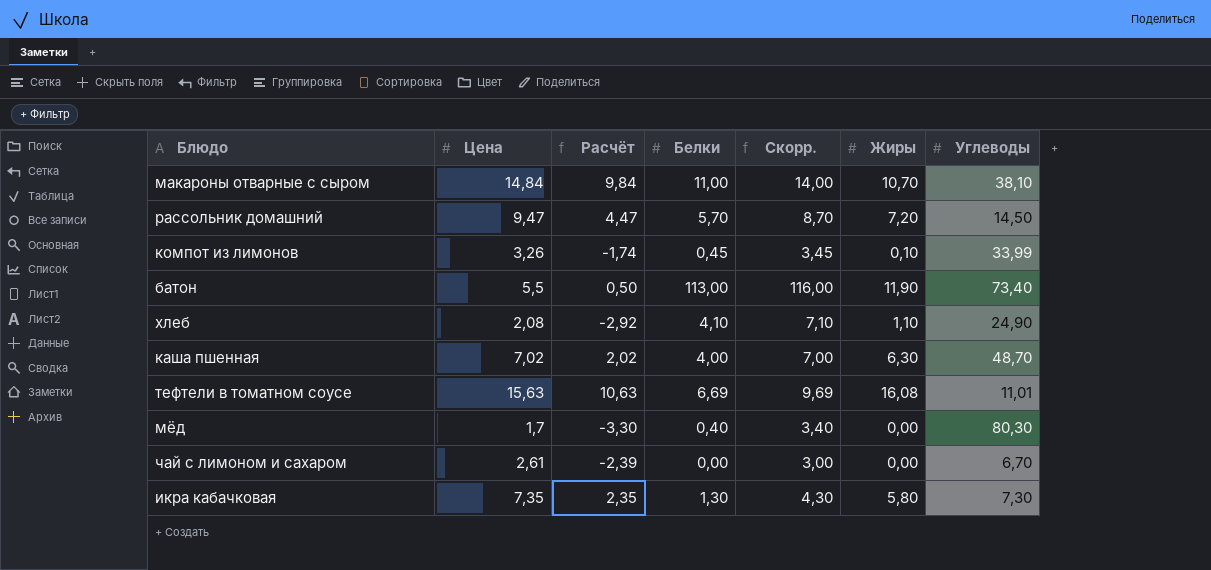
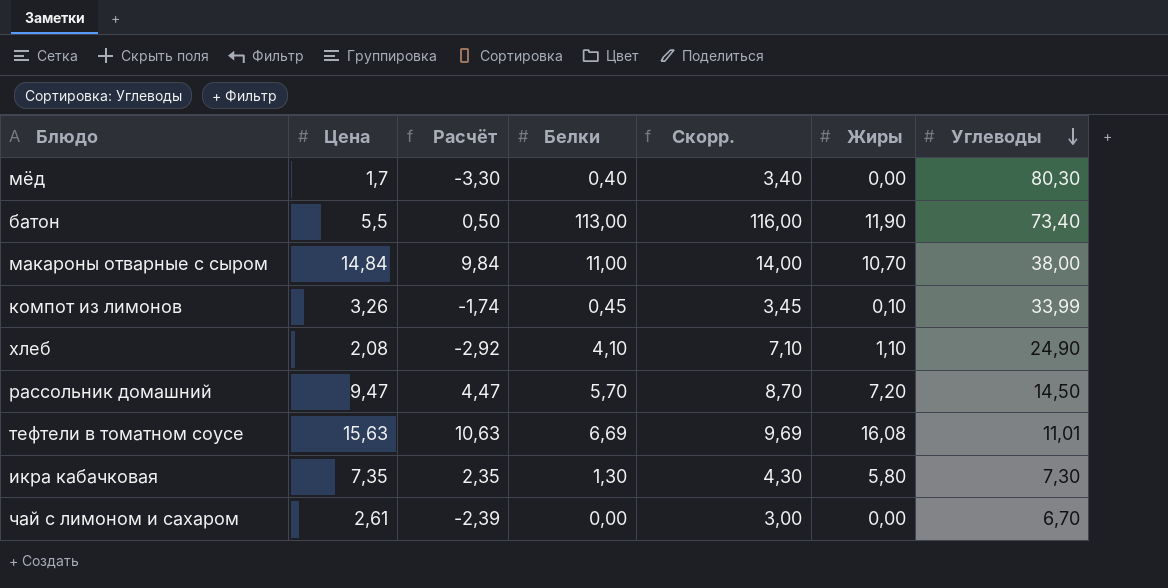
row order: none -> Углеводы descending
row каша пшенная: 7,02 | 2,02 | 4,00 | 7,00 | 6,30 | 48,70 -> none
макароны отварные с сыром | Углеводы: 38,10 -> 38,00

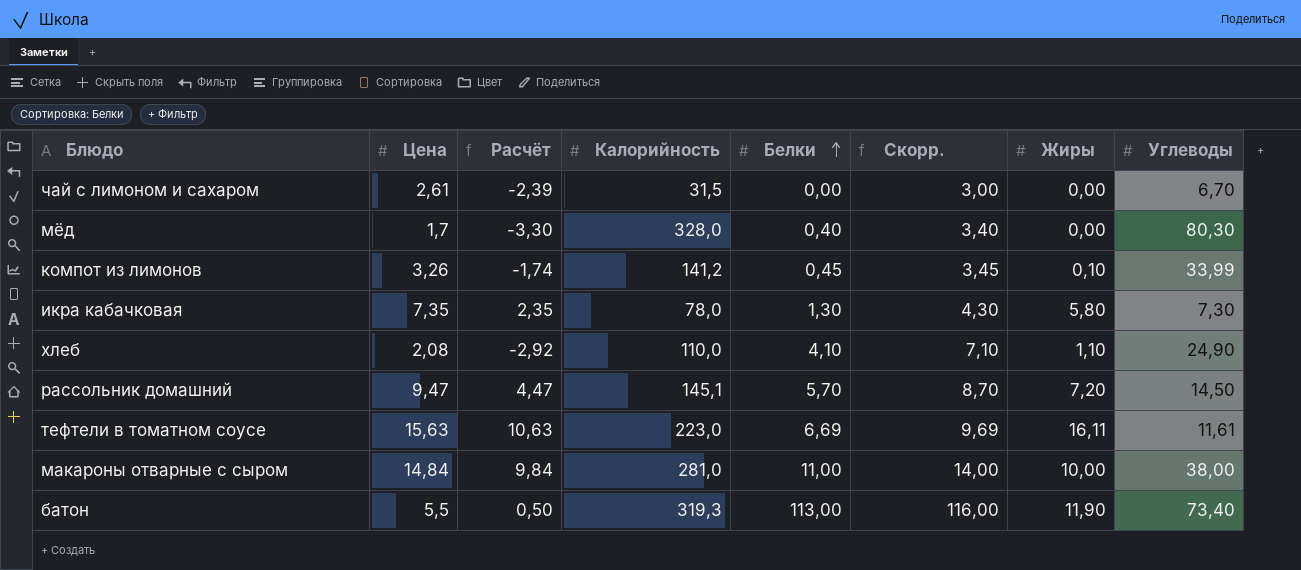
row order: Углеводы descending -> Белки ascending
column Калорийность | position: none -> 4
тефтели в томатном соусе | Жиры: 16,08 -> 16,11
тефтели в томатном соусе | Углеводы: 11,01 -> 11,61
макароны отварные с сыром | Жиры: 10,70 -> 10,00

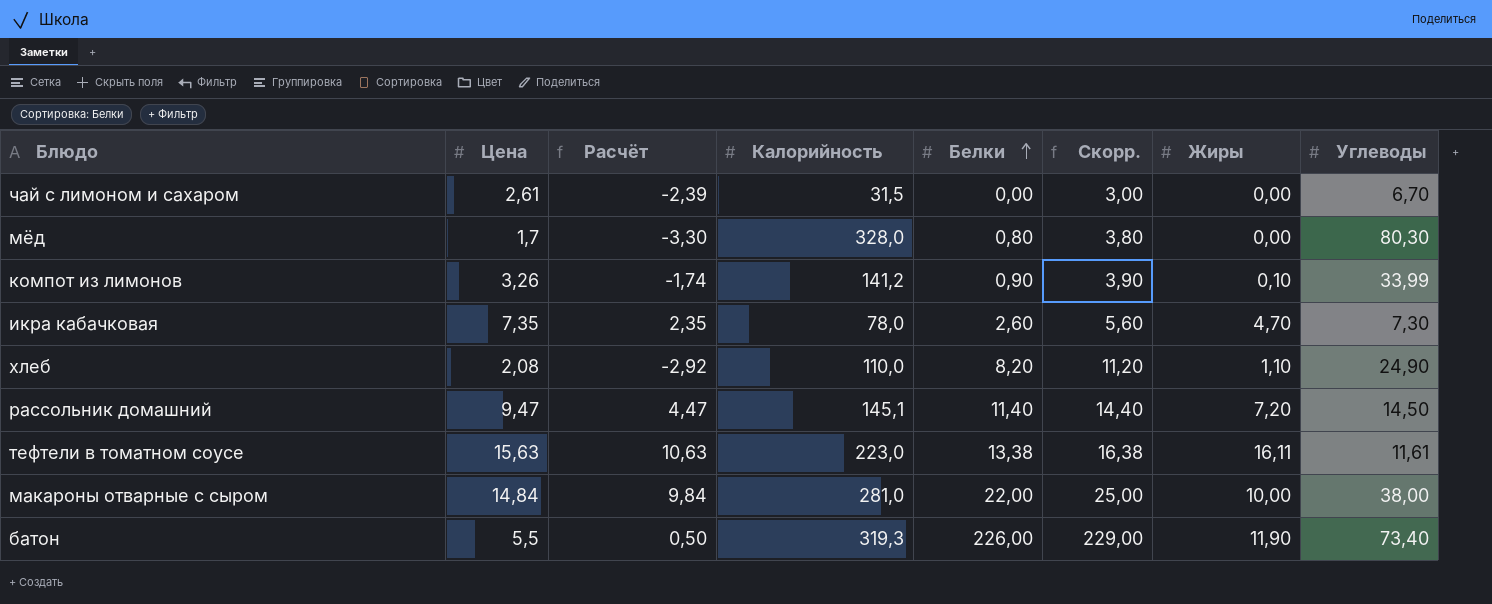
мёд | Белки: 0,40 -> 0,80
мёд | Скорр.: 3,40 -> 3,80
компот из лимонов | Белки: 0,45 -> 0,90
компот из лимонов | Скорр.: 3,45 -> 3,90
икра кабачковая | Белки: 1,30 -> 2,60
икра кабачковая | Скорр.: 4,30 -> 5,60
икра кабачковая | Жиры: 5,80 -> 4,70
хлеб | Белки: 4,10 -> 8,20
хлеб | Скорр.: 7,10 -> 11,20
рассольник домашний | Белки: 5,70 -> 11,40
рассольник домашний | Скорр.: 8,70 -> 14,40
тефтели в томатном соусе | Белки: 6,69 -> 13,38
тефтели в томатном соусе | Скорр.: 9,69 -> 16,38
макароны отварные с сыром | Белки: 11,00 -> 22,00
макароны отварные с сыром | Скорр.: 14,00 -> 25,00
батон | Белки: 113,00 -> 226,00
батон | Скорр.: 116,00 -> 229,00

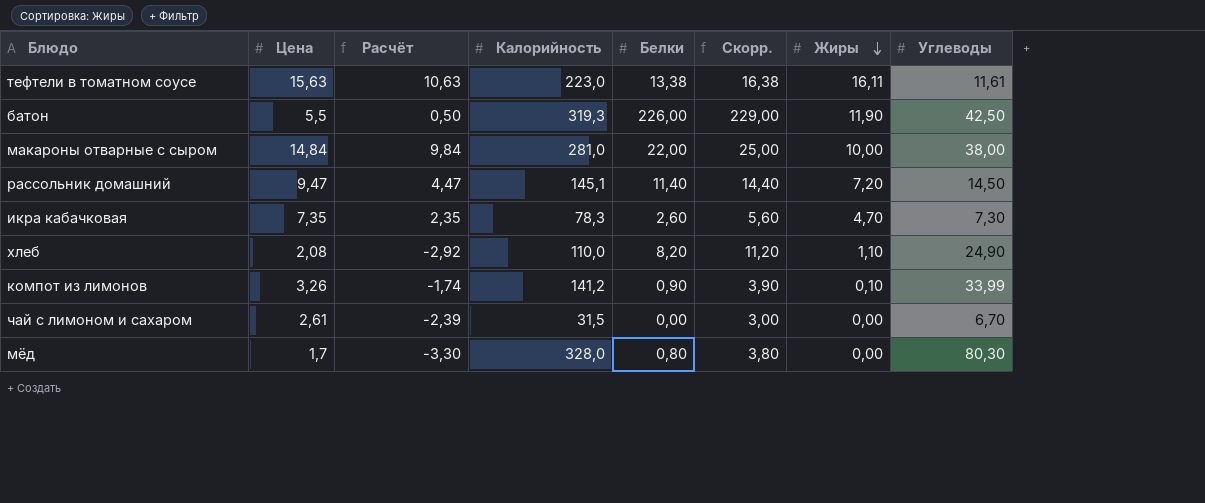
row order: Белки ascending -> Жиры descending
батон | Углеводы: 73,40 -> 42,50
икра кабачковая | Калорийность: 78,0 -> 78,3

